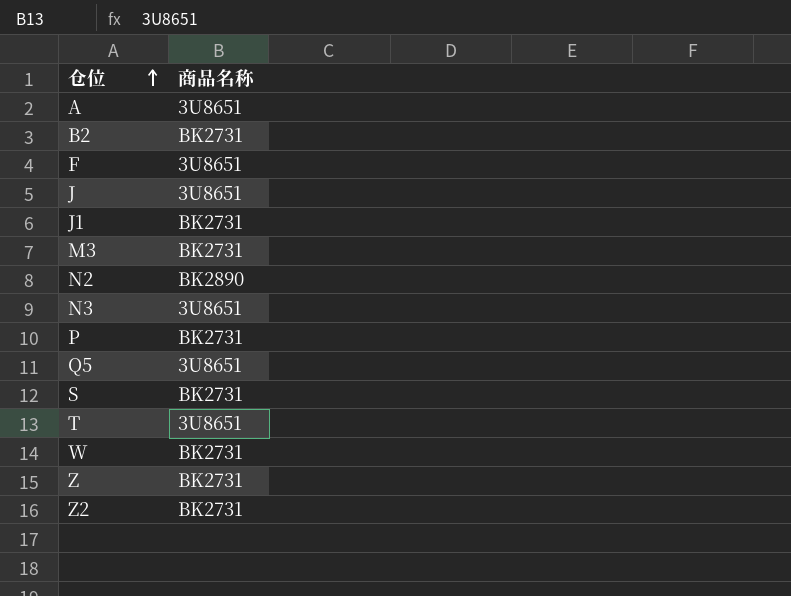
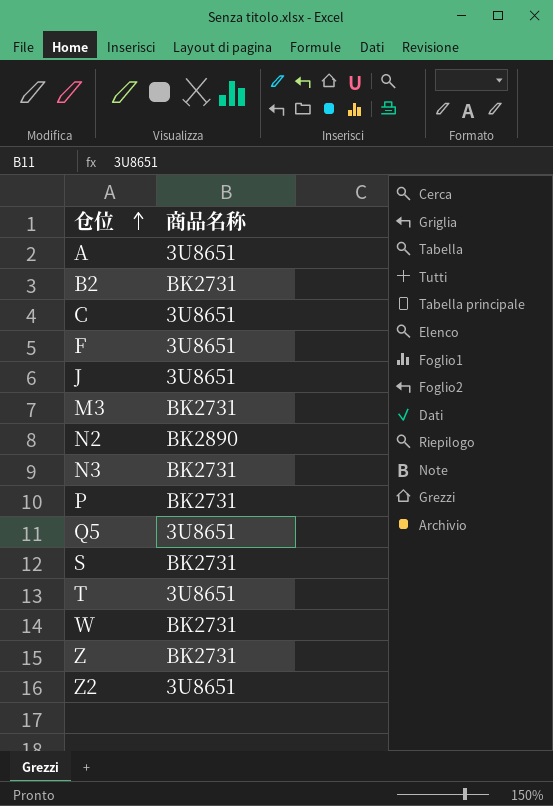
row J1: BK2731 -> none
row C: none -> 3U8651
N3 | 商品名称: 3U8651 -> BK2731
Z2 | 商品名称: BK2731 -> 3U8651

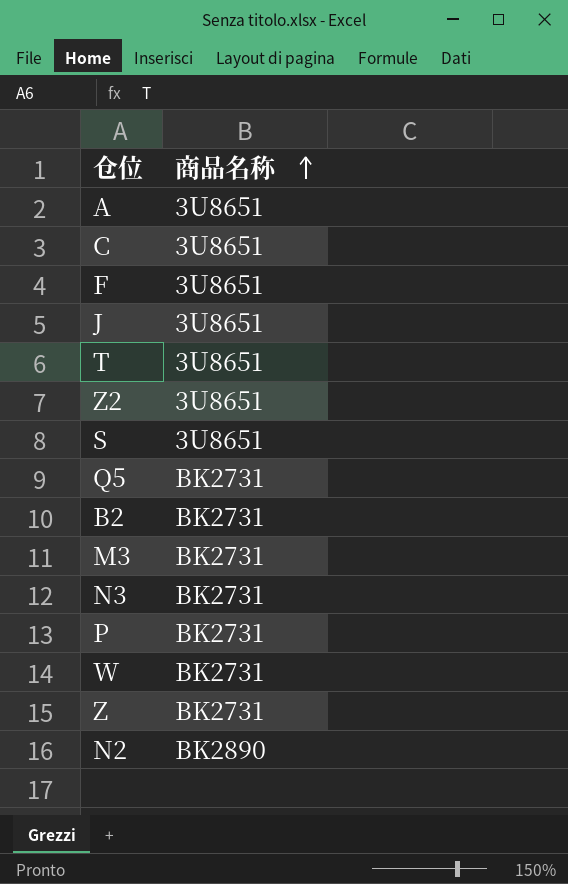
row order: 仓位 ascending -> 商品名称 ascending
S | 商品名称: BK2731 -> 3U8651
Q5 | 商品名称: 3U8651 -> BK2731

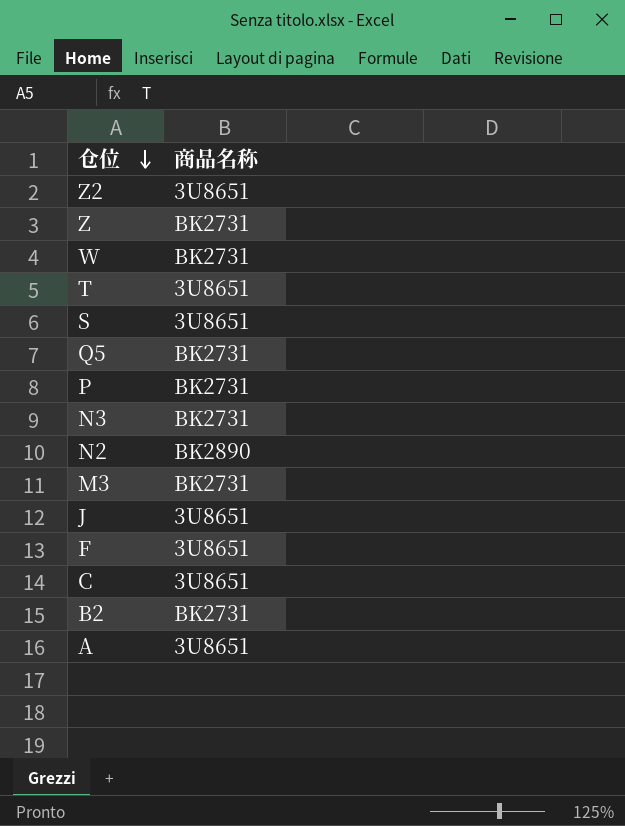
row order: 商品名称 ascending -> 仓位 descending

